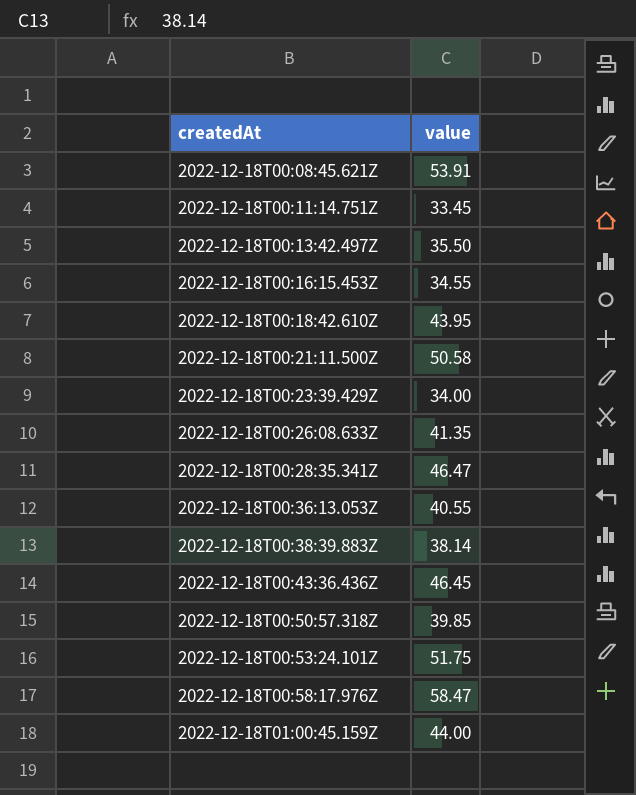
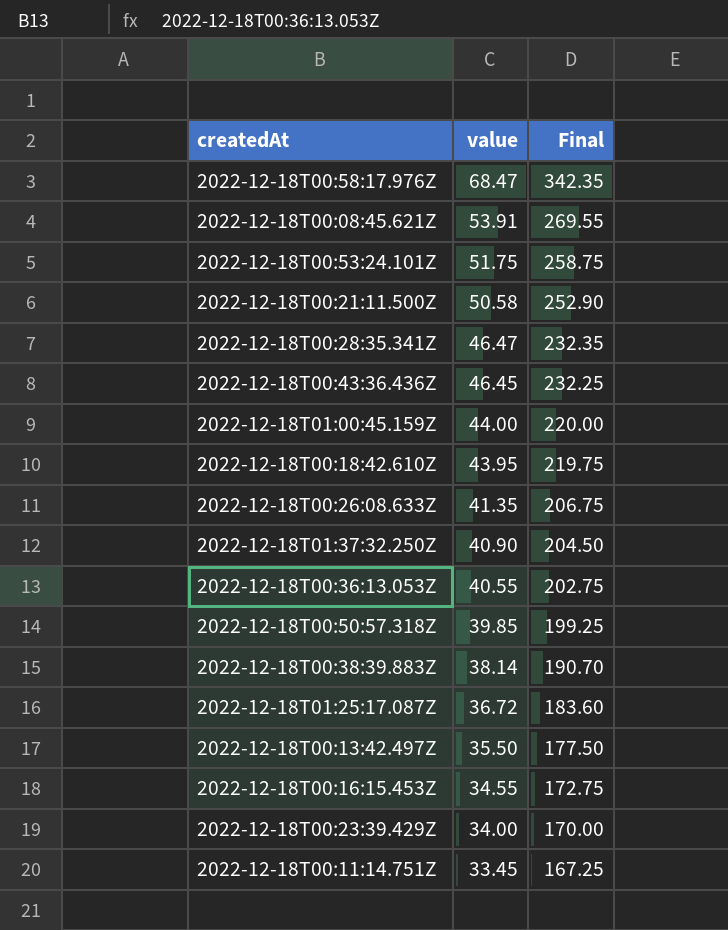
row order: createdAt ascending -> value descending
column Final | formula: none -> [value] * 5
2022-12-18T00:58:17.976Z | value: 58.47 -> 68.47
row 2022-12-18T01:37:32.250Z: none -> 40.90 | 204.50
row 2022-12-18T01:25:17.087Z: none -> 36.72 | 183.60

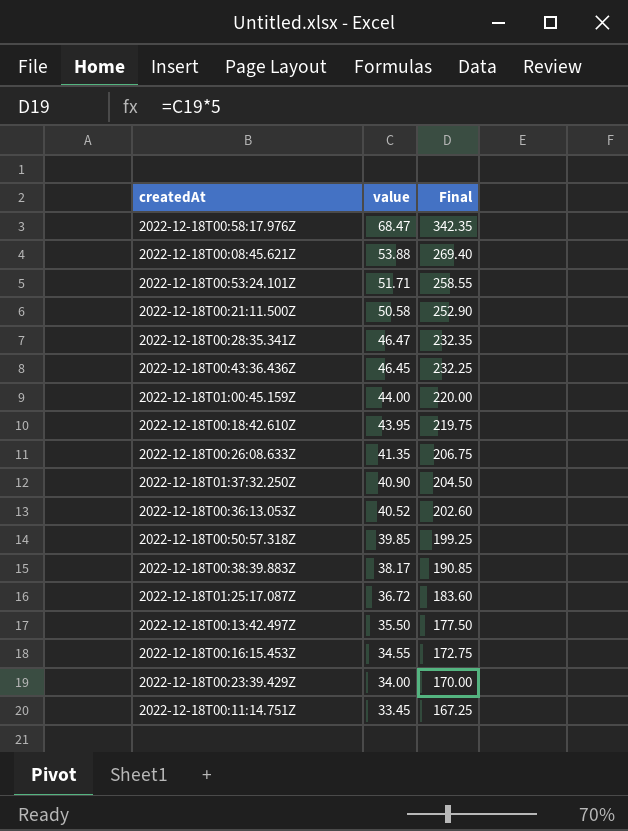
2022-12-18T00:08:45.621Z | value: 53.91 -> 53.88
2022-12-18T00:08:45.621Z | Final: 269.55 -> 269.40
2022-12-18T00:53:24.101Z | value: 51.75 -> 51.71
2022-12-18T00:53:24.101Z | Final: 258.75 -> 258.55
2022-12-18T00:36:13.053Z | value: 40.55 -> 40.52
2022-12-18T00:36:13.053Z | Final: 202.75 -> 202.60
2022-12-18T00:38:39.883Z | value: 38.14 -> 38.17
2022-12-18T00:38:39.883Z | Final: 190.70 -> 190.85

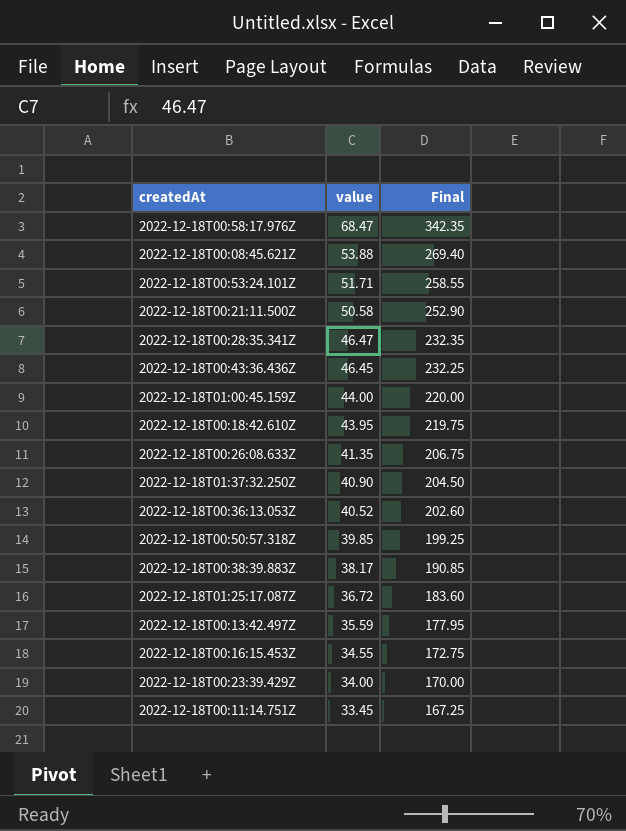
2022-12-18T00:13:42.497Z | value: 35.50 -> 35.59
2022-12-18T00:13:42.497Z | Final: 177.50 -> 177.95

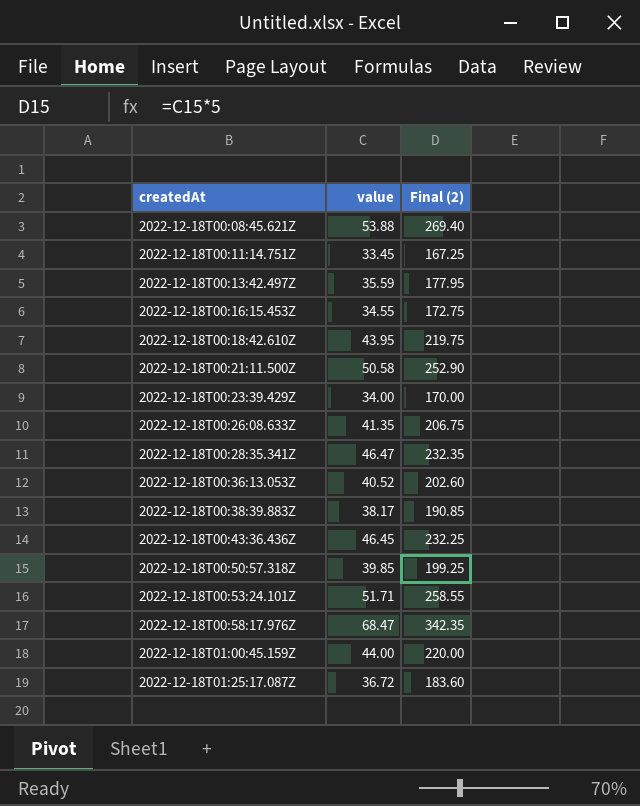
row order: value descending -> createdAt ascending
column name: Final -> Final (2)
row 2022-12-18T01:37:32.250Z: 40.90 | 204.50 -> none

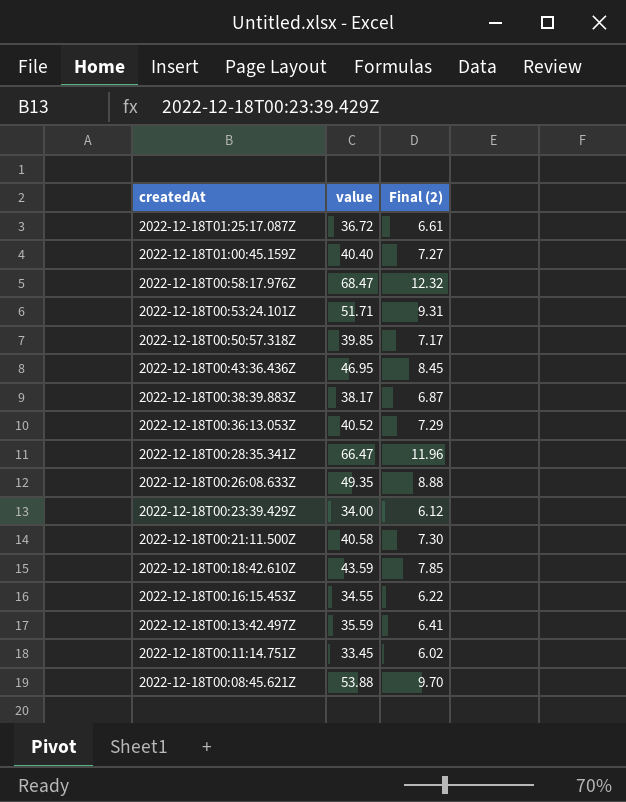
row order: createdAt ascending -> createdAt descending
column Final (2) | formula: [value] * 5 -> [value] * 0.18
2022-12-18T01:00:45.159Z | value: 44.00 -> 40.40
2022-12-18T00:43:36.436Z | value: 46.45 -> 46.95
2022-12-18T00:28:35.341Z | value: 46.47 -> 66.47
2022-12-18T00:26:08.633Z | value: 41.35 -> 49.35
2022-12-18T00:21:11.500Z | value: 50.58 -> 40.58
2022-12-18T00:18:42.610Z | value: 43.95 -> 43.59

